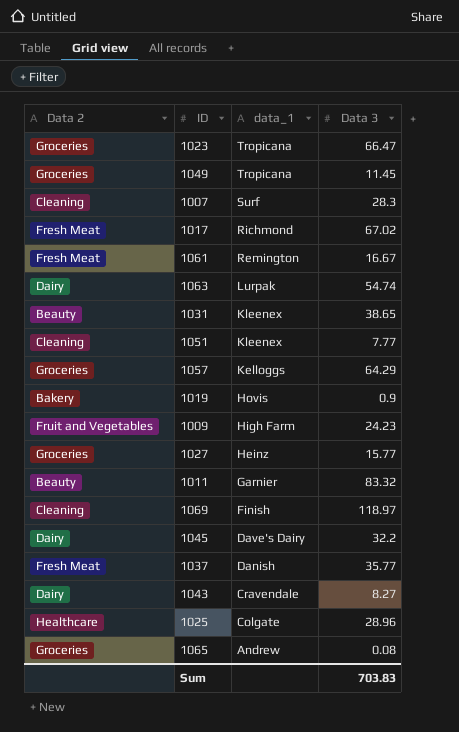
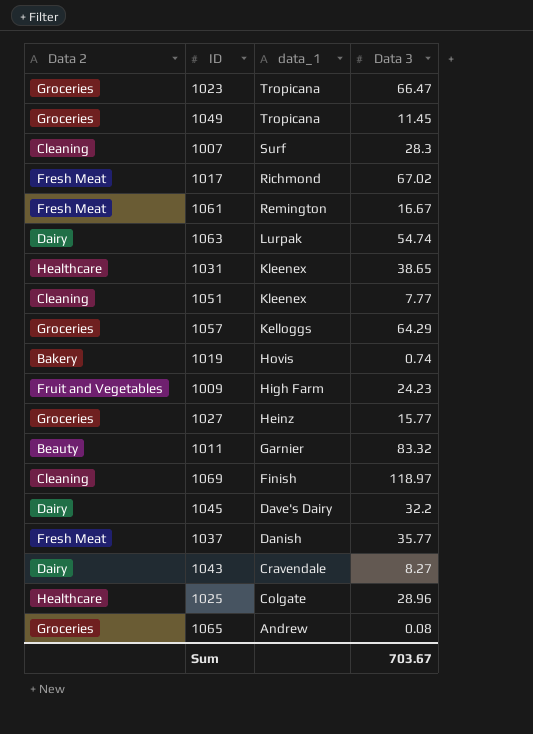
1031 | Data 2: Beauty -> Healthcare
1019 | Data 3: 0.9 -> 0.74
Sum | Data 3: 703.83 -> 703.67

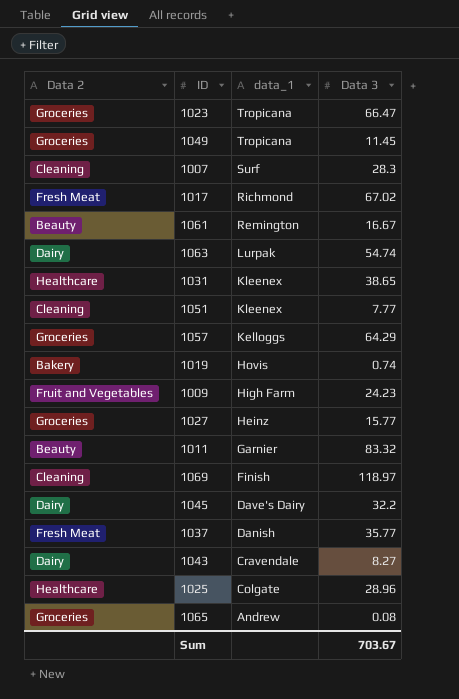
1061 | Data 2: Fresh Meat -> Beauty

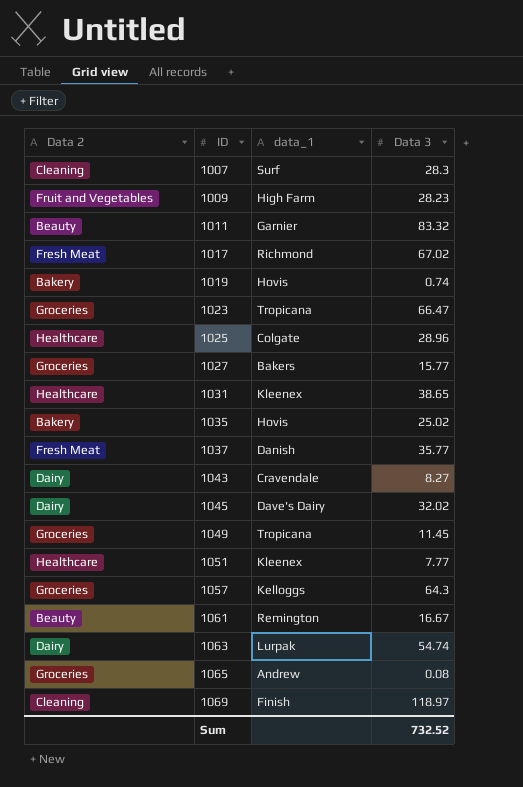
row order: data_1 descending -> ID ascending
1009 | Data 3: 24.23 -> 28.23
1027 | data_1: Heinz -> Bakers
row 1035: none -> Bakery | Hovis | 25.02
1045 | Data 3: 32.2 -> 32.02
1051 | Data 2: Cleaning -> Healthcare
1057 | Data 3: 64.29 -> 64.3
Sum | Data 3: 703.67 -> 732.52

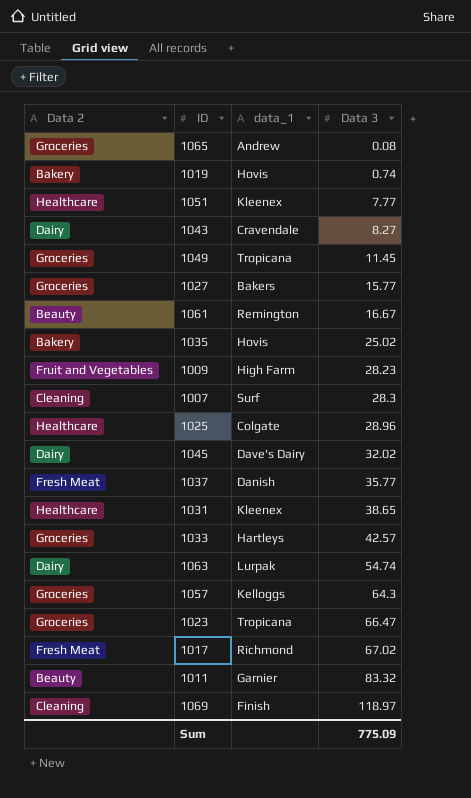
row order: ID ascending -> Data 3 ascending
row 1033: none -> Groceries | Hartleys | 42.57
Sum | Data 3: 732.52 -> 775.09

